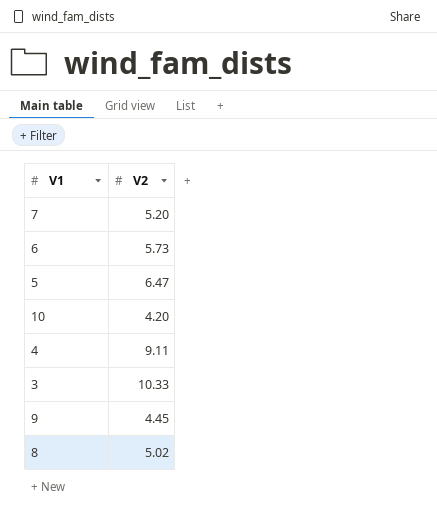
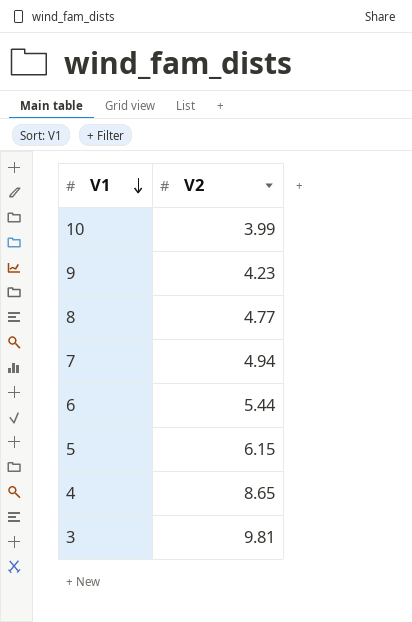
row order: none -> V1 descending
10 | V2: 4.20 -> 3.99
9 | V2: 4.45 -> 4.23
8 | V2: 5.02 -> 4.77
7 | V2: 5.20 -> 4.94
6 | V2: 5.73 -> 5.44
5 | V2: 6.47 -> 6.15
4 | V2: 9.11 -> 8.65
3 | V2: 10.33 -> 9.81

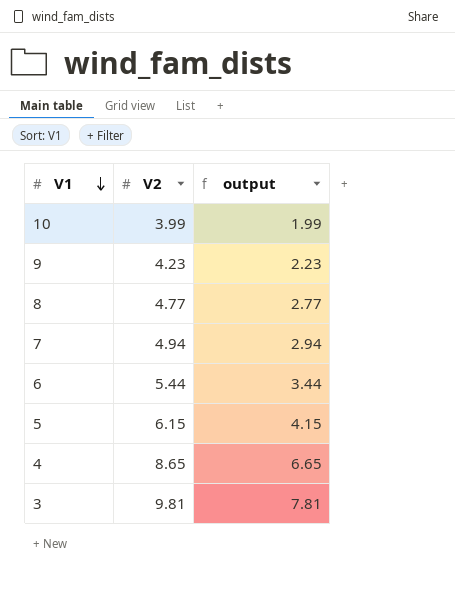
column output | formula: none -> [V2] - 2

